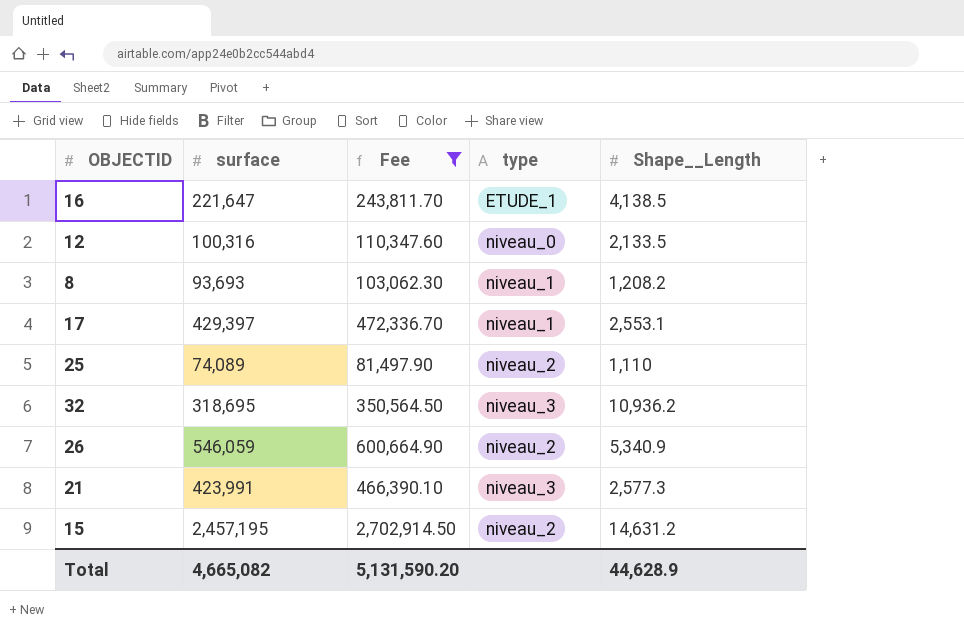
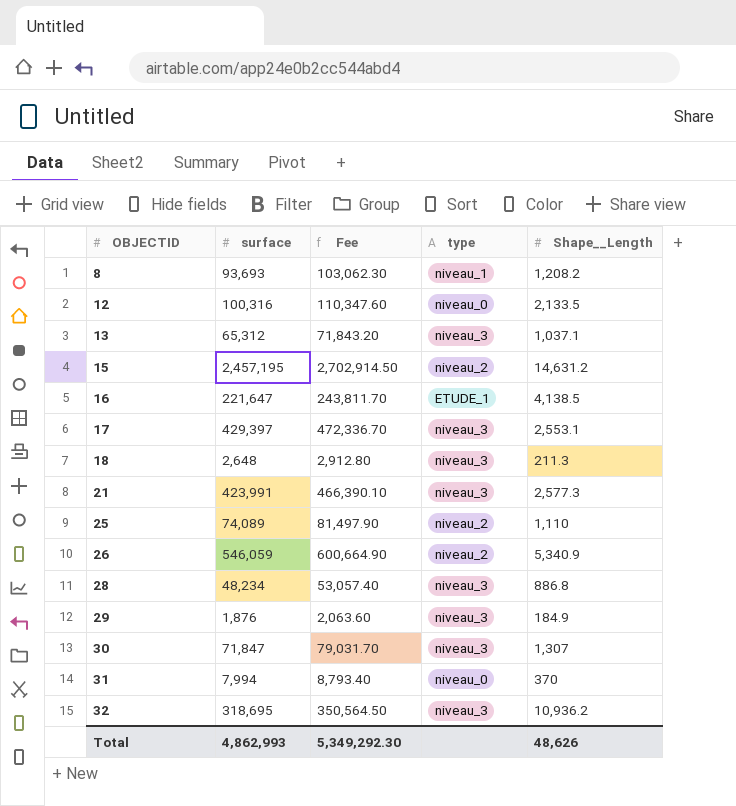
filter: Fee >= 81,497.90 -> none
row order: none -> OBJECTID ascending
17 | type: niveau_1 -> niveau_3
Total | surface: 4,665,082 -> 4,862,993
Total | Fee: 5,131,590.20 -> 5,349,292.30
Total | Shape__Length: 44,628.9 -> 48,626

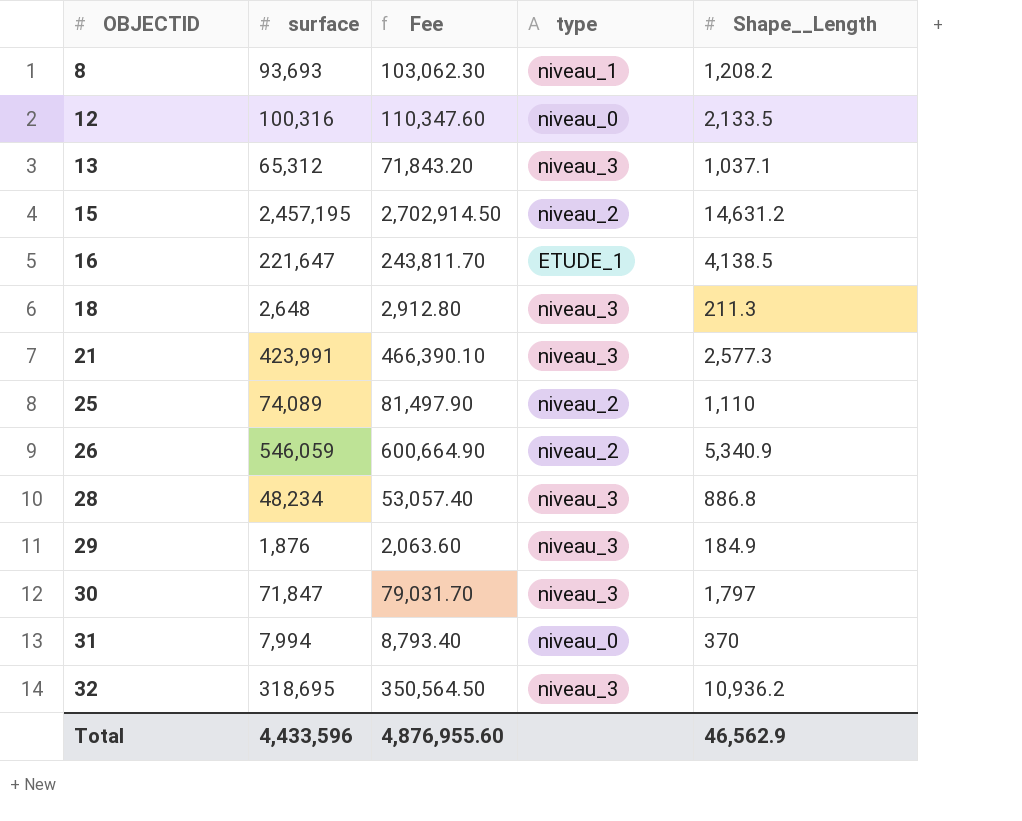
row 17: 429,397 | 472,336.70 | niveau_3 | 2,553.1 -> none
30 | Shape__Length: 1,307 -> 1,797
Total | surface: 4,862,993 -> 4,433,596
Total | Fee: 5,349,292.30 -> 4,876,955.60
Total | Shape__Length: 48,626 -> 46,562.9

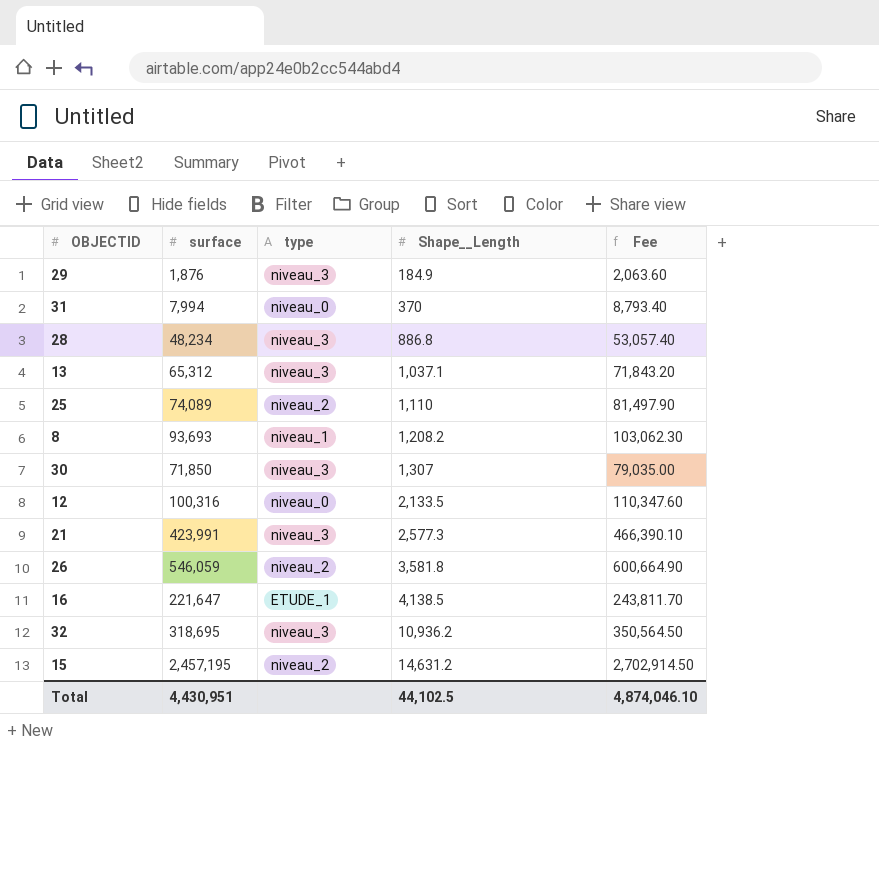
row order: OBJECTID ascending -> Shape__Length ascending
column Fee | position: 3 -> 5
row 18: 2,648 | 2,912.80 | niveau_3 | 211.3 -> none
30 | surface: 71,847 -> 71,850
30 | Shape__Length: 1,797 -> 1,307
30 | Fee: 79,031.70 -> 79,035.00
26 | Shape__Length: 5,340.9 -> 3,581.8
Total | surface: 4,433,596 -> 4,430,951
Total | Shape__Length: 46,562.9 -> 44,102.5
Total | Fee: 4,876,955.60 -> 4,874,046.10

